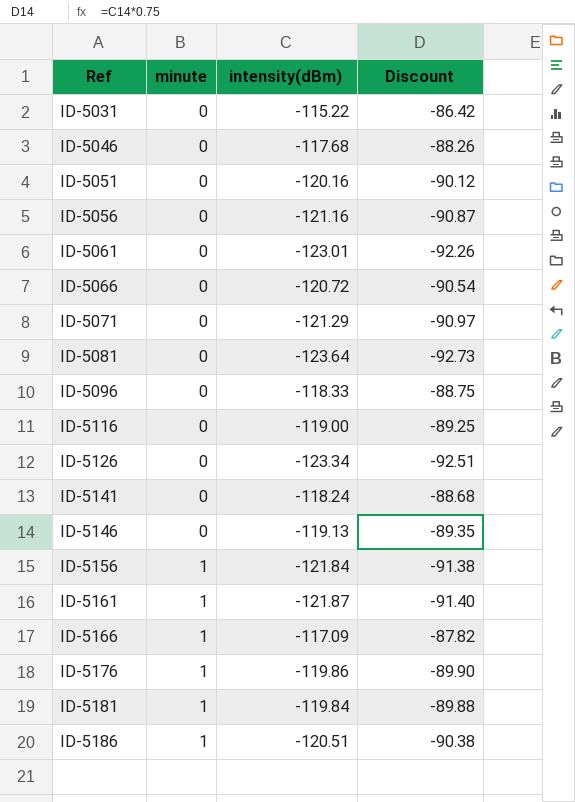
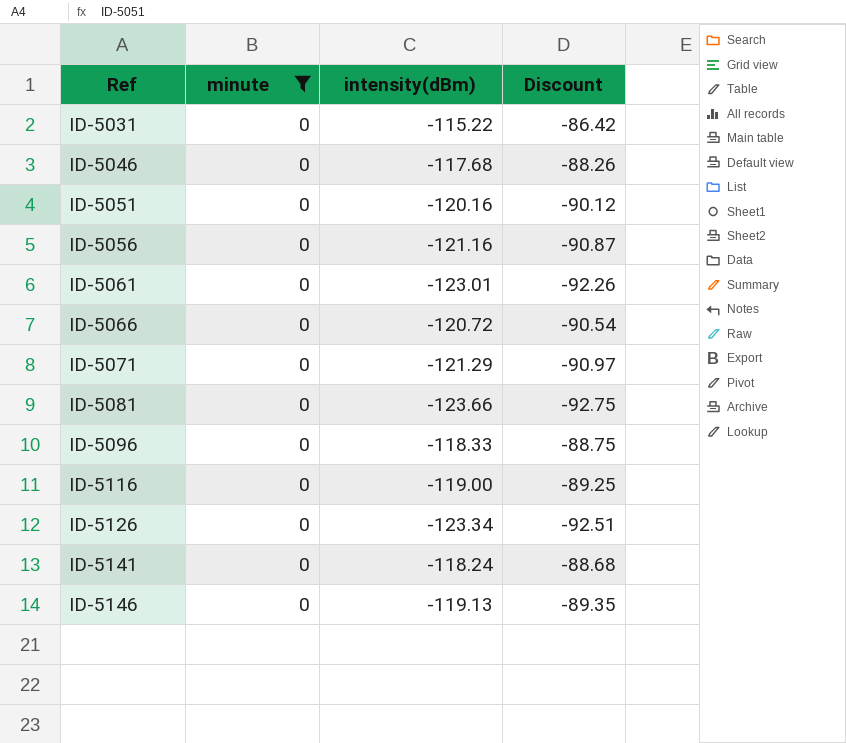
filter: none -> minute = 0
ID-5081 | intensity(dBm): -123.64 -> -123.66
ID-5081 | Discount: -92.73 -> -92.75

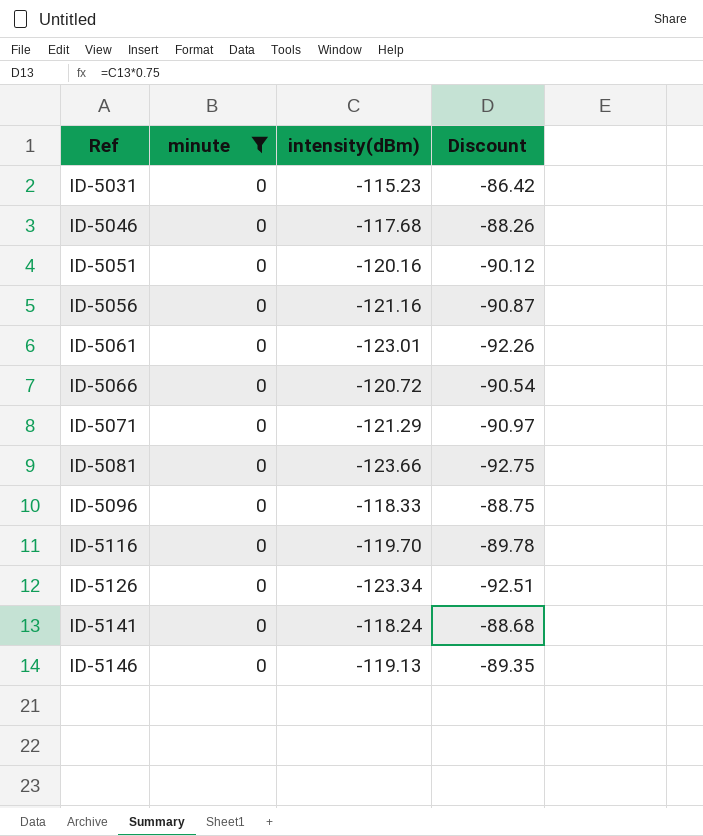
ID-5031 | intensity(dBm): -115.22 -> -115.23
ID-5116 | intensity(dBm): -119.00 -> -119.70
ID-5116 | Discount: -89.25 -> -89.78

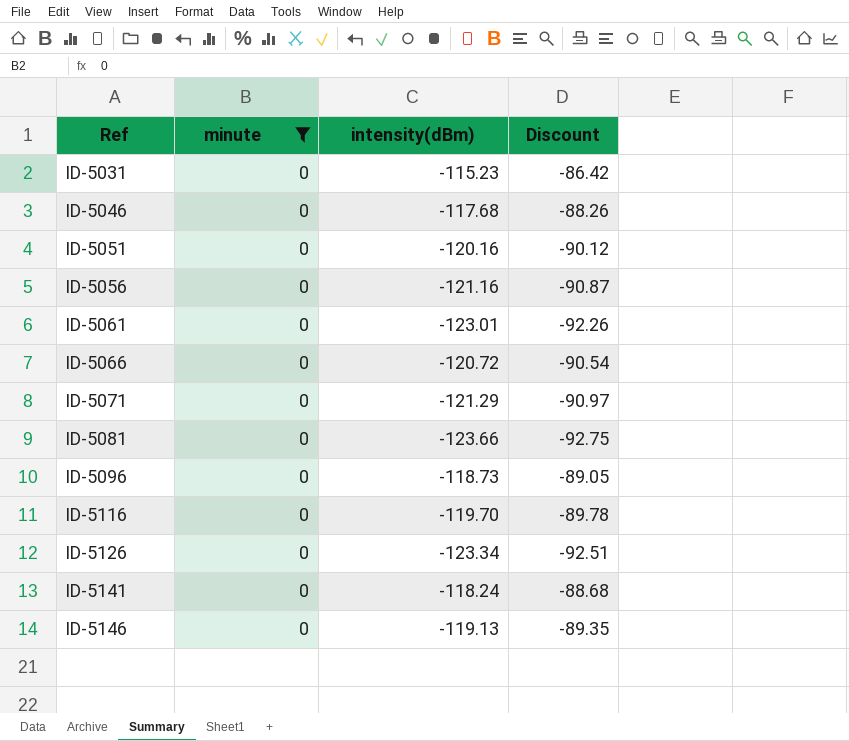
ID-5096 | intensity(dBm): -118.33 -> -118.73
ID-5096 | Discount: -88.75 -> -89.05

